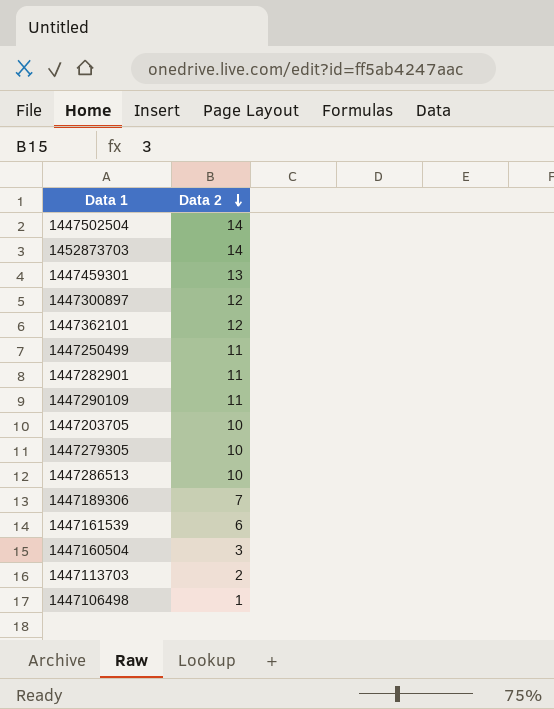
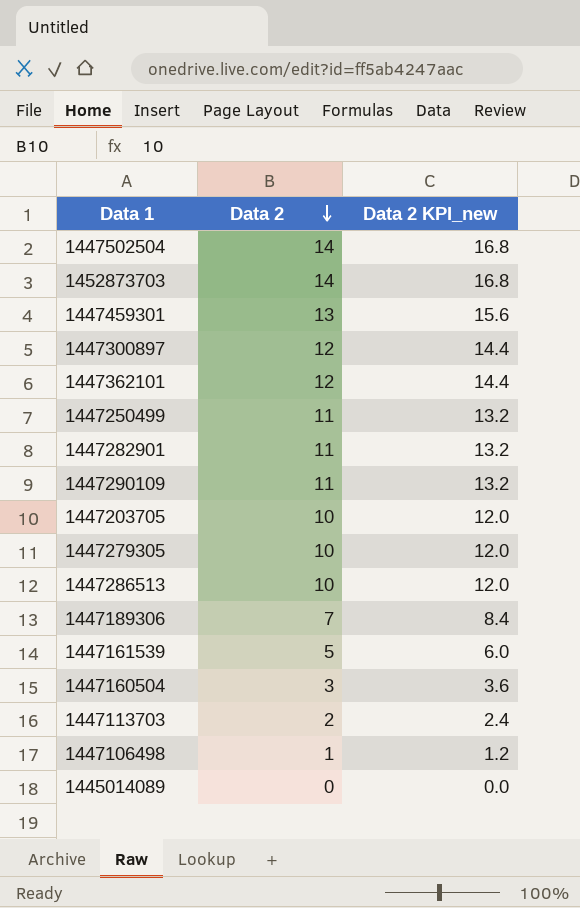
column Data 2 KPI_new | formula: none -> [Data 2] * 1.2
1447161539 | Data 2: 6 -> 5
row 1445014089: none -> 0 | 0.0

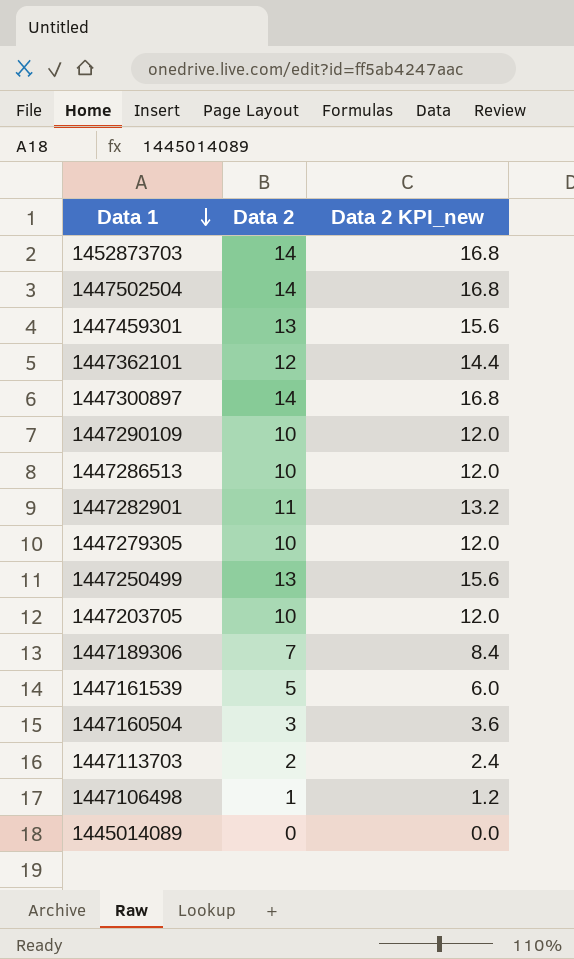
row order: Data 2 descending -> Data 1 descending
1447300897 | Data 2: 12 -> 14
1447300897 | Data 2 KPI_new: 14.4 -> 16.8
1447290109 | Data 2: 11 -> 10
1447290109 | Data 2 KPI_new: 13.2 -> 12.0
1447250499 | Data 2: 11 -> 13
1447250499 | Data 2 KPI_new: 13.2 -> 15.6

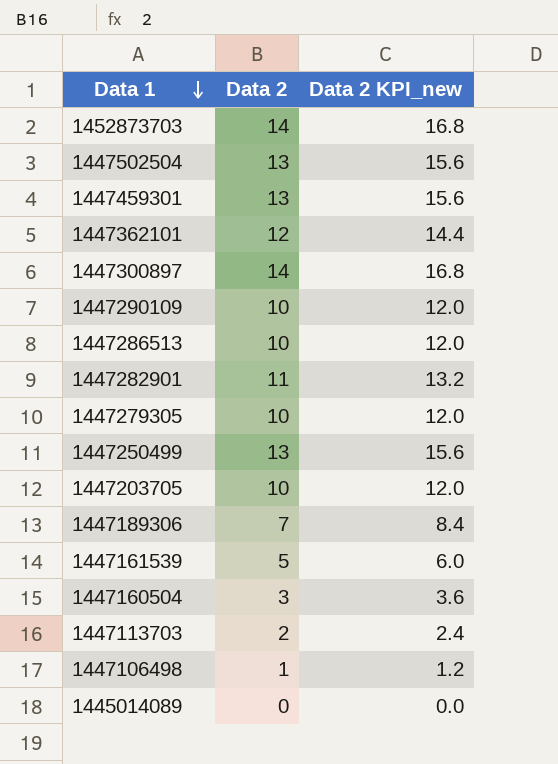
1447502504 | Data 2: 14 -> 13
1447502504 | Data 2 KPI_new: 16.8 -> 15.6

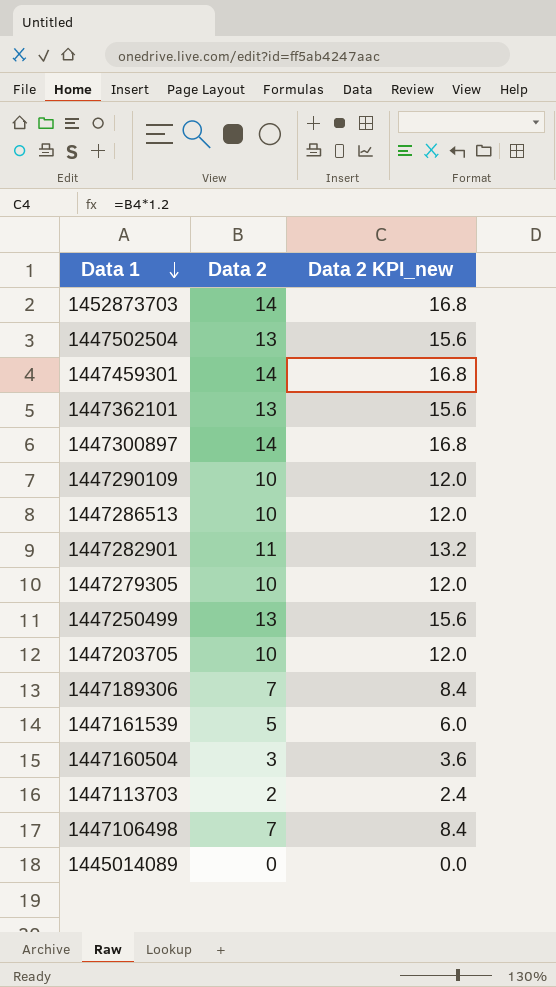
1447459301 | Data 2: 13 -> 14
1447459301 | Data 2 KPI_new: 15.6 -> 16.8
1447362101 | Data 2: 12 -> 13
1447362101 | Data 2 KPI_new: 14.4 -> 15.6
1447106498 | Data 2: 1 -> 7
1447106498 | Data 2 KPI_new: 1.2 -> 8.4

